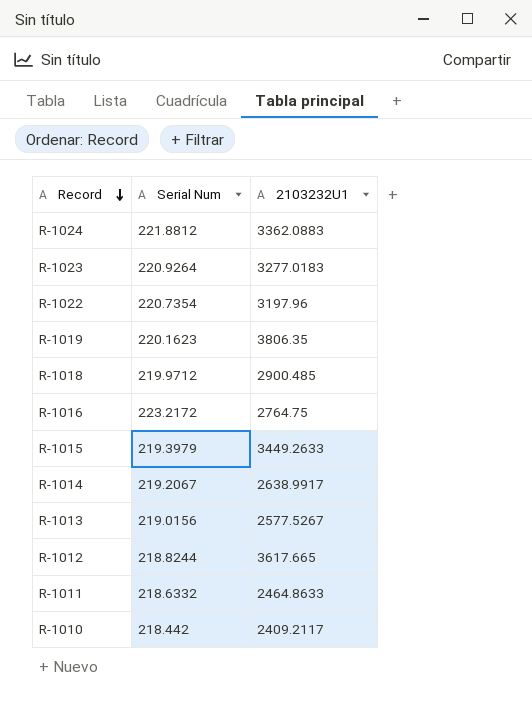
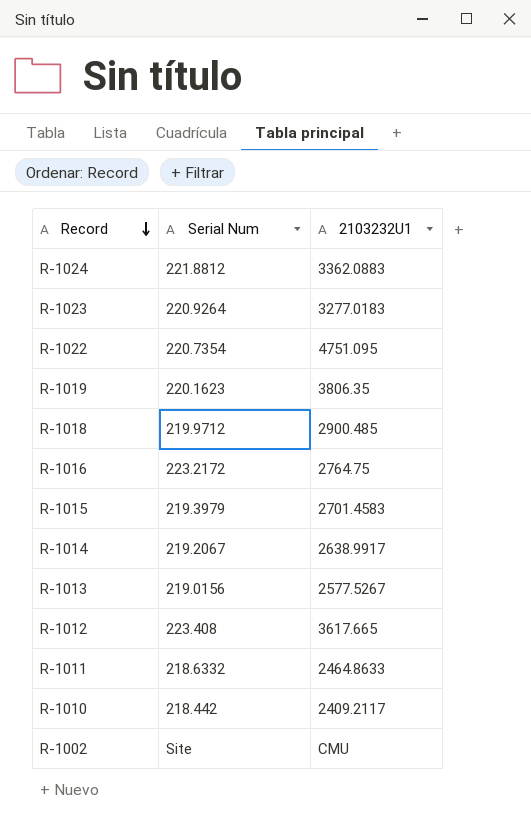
R-1022 | 2103232U1: 3197.96 -> 4751.095
R-1015 | 2103232U1: 3449.2633 -> 2701.4583
R-1012 | Serial Num: 218.8244 -> 223.408
row R-1002: none -> Site | CMU

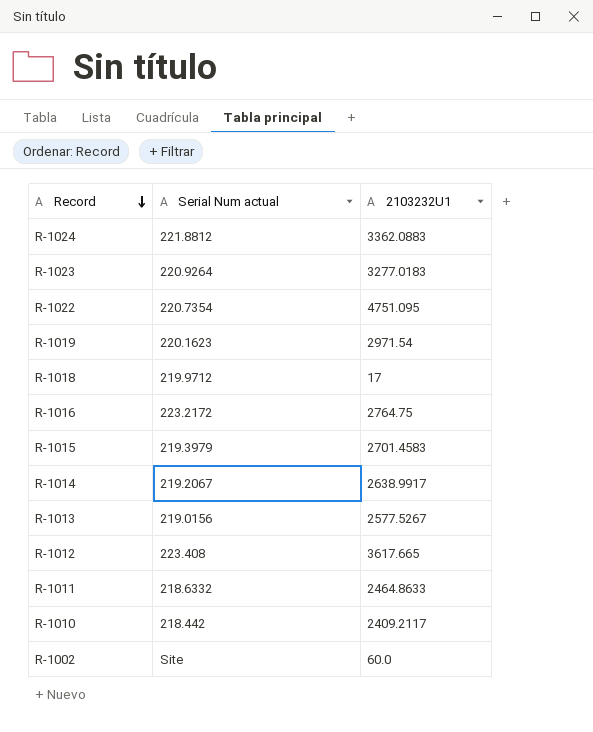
column name: Serial Num -> Serial Num actual
R-1019 | 2103232U1: 3806.35 -> 2971.54
R-1018 | 2103232U1: 2900.485 -> 17
R-1002 | 2103232U1: CMU -> 60.0

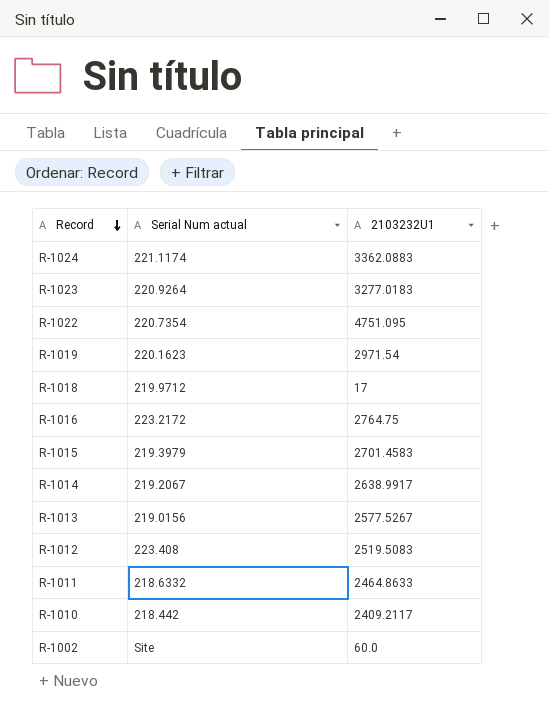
R-1024 | Serial Num actual: 221.8812 -> 221.1174
R-1012 | 2103232U1: 3617.665 -> 2519.5083

